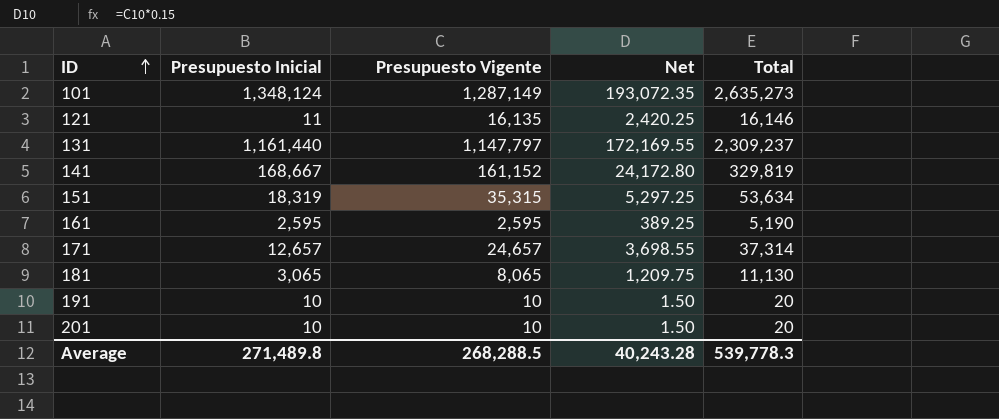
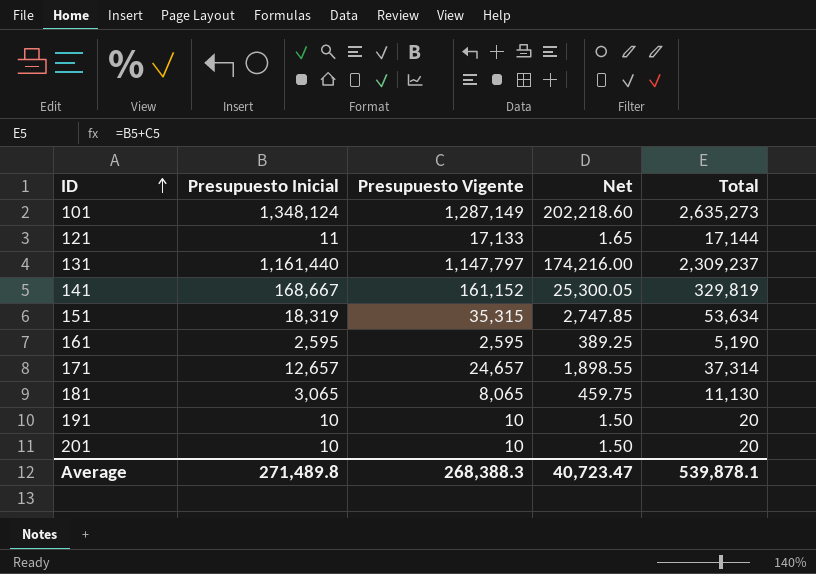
column Net | formula: [Presupuesto Vigente] * 0.15 -> [Presupuesto Inicial] * 0.15
121 | Presupuesto Vigente: 16,135 -> 17,133
121 | Total: 16,146 -> 17,144
Average | Presupuesto Vigente: 268,288.5 -> 268,388.3
Average | Net: 40,243.28 -> 40,723.47
Average | Total: 539,778.3 -> 539,878.1

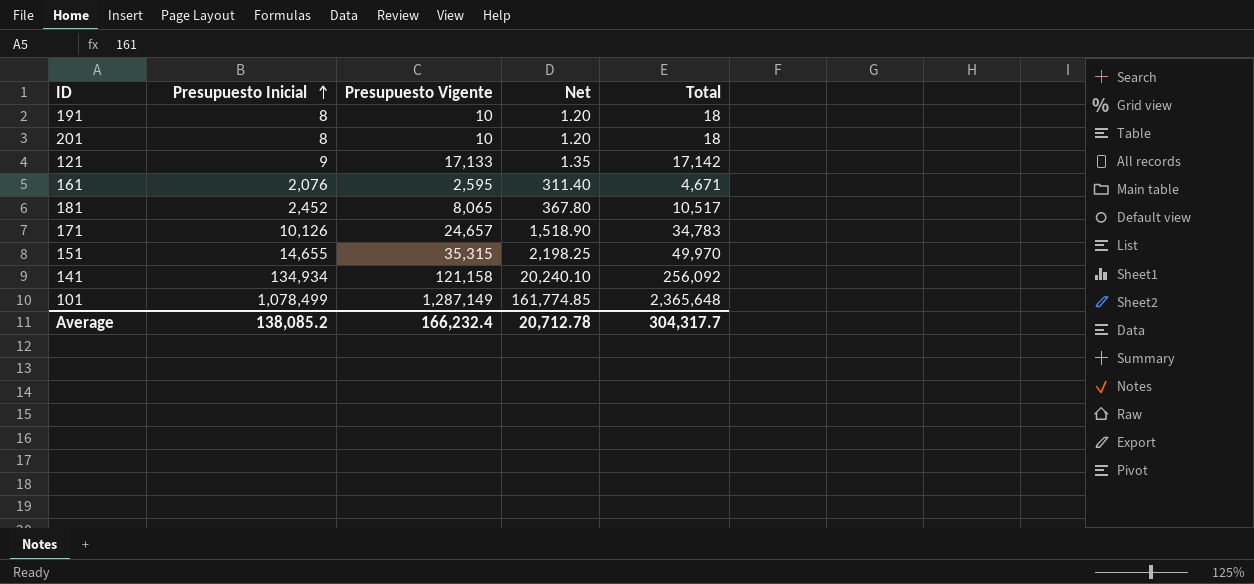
row order: ID ascending -> Presupuesto Inicial ascending
row 131: 1,161,440 | 1,147,797 | 174,216.00 | 2,309,237 -> none
191 | Presupuesto Inicial: 10 -> 8
191 | Net: 1.50 -> 1.20
191 | Total: 20 -> 18
201 | Presupuesto Inicial: 10 -> 8
201 | Net: 1.50 -> 1.20
201 | Total: 20 -> 18
121 | Presupuesto Inicial: 11 -> 9
121 | Net: 1.65 -> 1.35
121 | Total: 17,144 -> 17,142
161 | Presupuesto Inicial: 2,595 -> 2,076
161 | Net: 389.25 -> 311.40
161 | Total: 5,190 -> 4,671
181 | Presupuesto Inicial: 3,065 -> 2,452
181 | Net: 459.75 -> 367.80
181 | Total: 11,130 -> 10,517
171 | Presupuesto Inicial: 12,657 -> 10,126
171 | Net: 1,898.55 -> 1,518.90
171 | Total: 37,314 -> 34,783
151 | Presupuesto Inicial: 18,319 -> 14,655
151 | Net: 2,747.85 -> 2,198.25
151 | Total: 53,634 -> 49,970
141 | Presupuesto Inicial: 168,667 -> 134,934
141 | Presupuesto Vigente: 161,152 -> 121,158
141 | Net: 25,300.05 -> 20,240.10
141 | Total: 329,819 -> 256,092
101 | Presupuesto Inicial: 1,348,124 -> 1,078,499
101 | Net: 202,218.60 -> 161,774.85
101 | Total: 2,635,273 -> 2,365,648
Average | Presupuesto Inicial: 271,489.8 -> 138,085.2
Average | Presupuesto Vigente: 268,388.3 -> 166,232.4
Average | Net: 40,723.47 -> 20,712.78
Average | Total: 539,878.1 -> 304,317.7

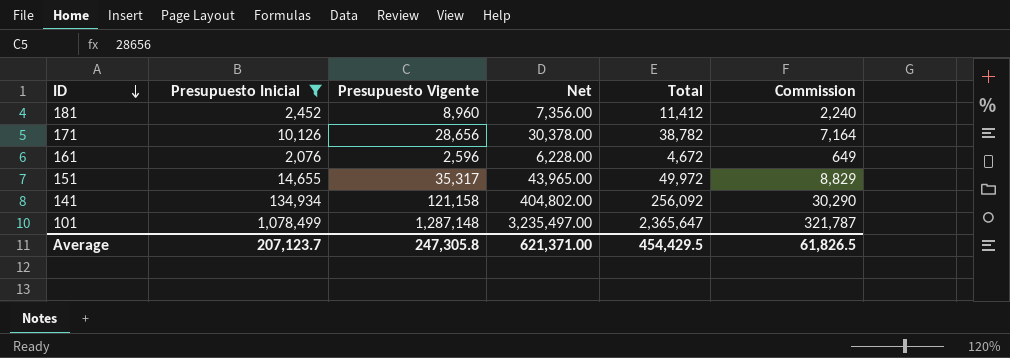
filter: none -> Presupuesto Inicial >= 2,076
row order: Presupuesto Inicial ascending -> ID descending
column Net | formula: [Presupuesto Inicial] * 0.15 -> [Presupuesto Inicial] * 3
column Commission | formula: none -> [Presupuesto Vigente] * 0.25
181 | Presupuesto Vigente: 8,065 -> 8,960
181 | Total: 10,517 -> 11,412
171 | Presupuesto Vigente: 24,657 -> 28,656
171 | Total: 34,783 -> 38,782
161 | Presupuesto Vigente: 2,595 -> 2,596
161 | Total: 4,671 -> 4,672
151 | Presupuesto Vigente: 35,315 -> 35,317
151 | Total: 49,970 -> 49,972
101 | Presupuesto Vigente: 1,287,149 -> 1,287,148
101 | Total: 2,365,648 -> 2,365,647
Average | Presupuesto Inicial: 138,085.2 -> 207,123.7
Average | Presupuesto Vigente: 166,232.4 -> 247,305.8
Average | Net: 20,712.78 -> 621,371.00
Average | Total: 304,317.7 -> 454,429.5

